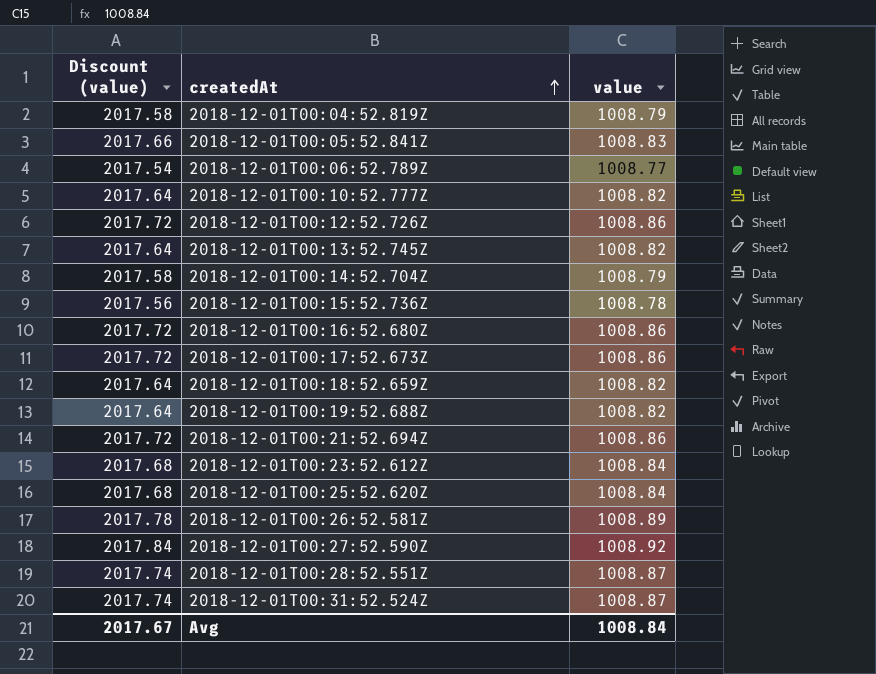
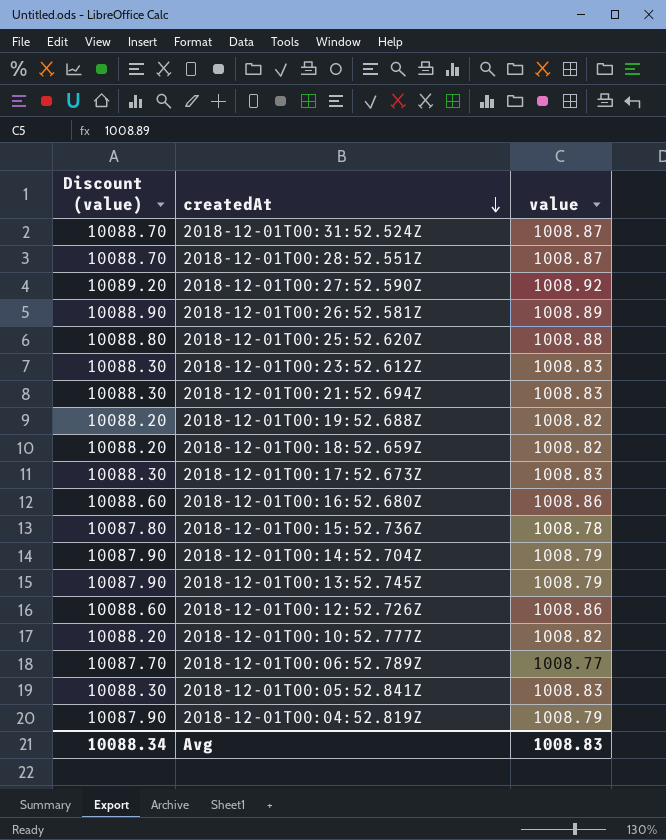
row order: createdAt ascending -> createdAt descending
column Discount (value) | formula: [value] * 2 -> [value] * 10
2018-12-01T00:25:52.620Z | value: 1008.84 -> 1008.88
2018-12-01T00:23:52.612Z | value: 1008.84 -> 1008.83
2018-12-01T00:21:52.694Z | value: 1008.86 -> 1008.83
2018-12-01T00:17:52.673Z | value: 1008.86 -> 1008.83
2018-12-01T00:13:52.745Z | value: 1008.82 -> 1008.79
Avg | Discount (value): 2017.67 -> 10088.34
Avg | value: 1008.84 -> 1008.83

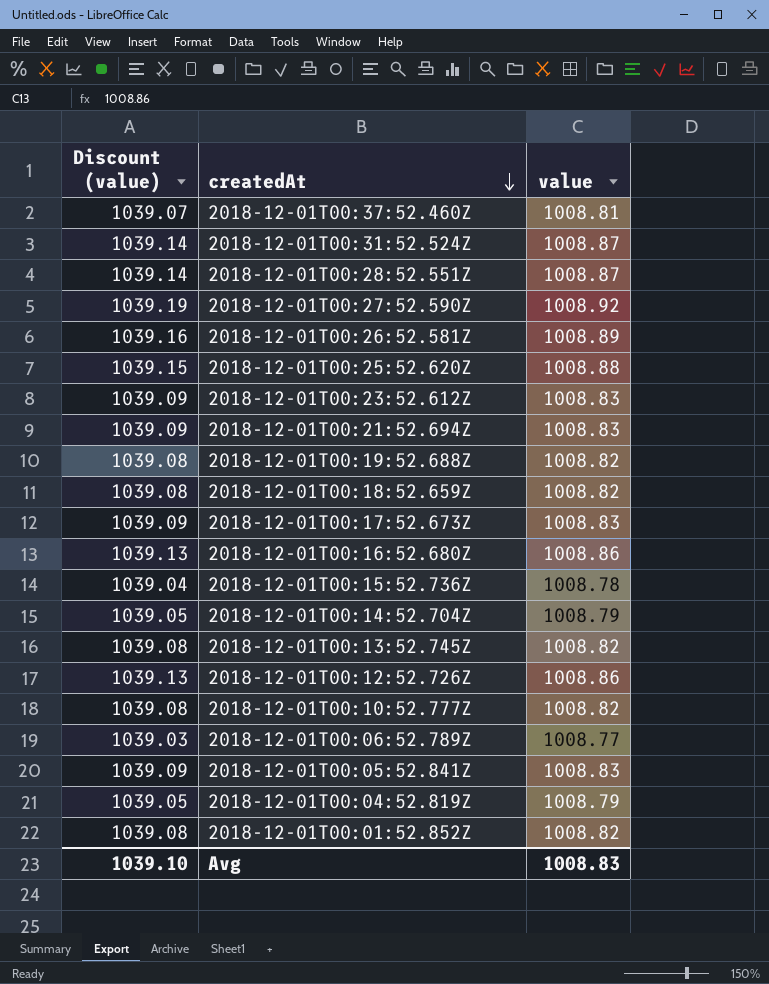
column Discount (value) | formula: [value] * 10 -> [value] * 1.03
row 2018-12-01T00:37:52.460Z: none -> 1039.07 | 1008.81
2018-12-01T00:13:52.745Z | value: 1008.79 -> 1008.82
row 2018-12-01T00:01:52.852Z: none -> 1039.08 | 1008.82
Avg | Discount (value): 10088.34 -> 1039.10

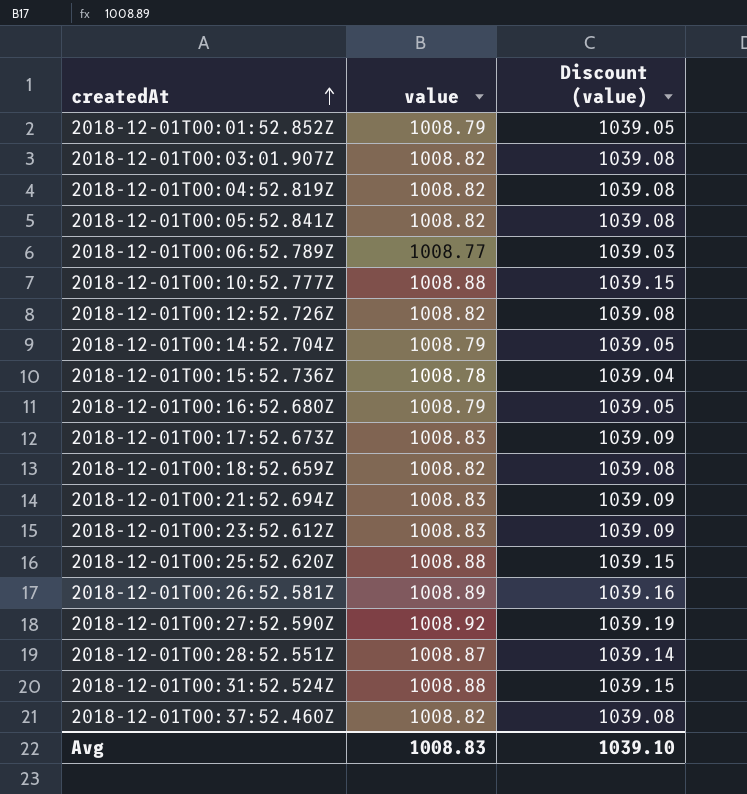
row order: createdAt descending -> createdAt ascending
column Discount (value) | position: 1 -> 3
row 2018-12-01T00:19:52.688Z: 1039.08 | 1008.82 -> none
row 2018-12-01T00:13:52.745Z: 1039.08 | 1008.82 -> none
2018-12-01T00:01:52.852Z | value: 1008.82 -> 1008.79
2018-12-01T00:01:52.852Z | Discount (value): 1039.08 -> 1039.05
row 2018-12-01T00:03:01.907Z: none -> 1008.82 | 1039.08
2018-12-01T00:04:52.819Z | value: 1008.79 -> 1008.82
2018-12-01T00:04:52.819Z | Discount (value): 1039.05 -> 1039.08
2018-12-01T00:05:52.841Z | value: 1008.83 -> 1008.82
2018-12-01T00:05:52.841Z | Discount (value): 1039.09 -> 1039.08
2018-12-01T00:10:52.777Z | value: 1008.82 -> 1008.88
2018-12-01T00:10:52.777Z | Discount (value): 1039.08 -> 1039.15
2018-12-01T00:12:52.726Z | value: 1008.86 -> 1008.82
2018-12-01T00:12:52.726Z | Discount (value): 1039.13 -> 1039.08
2018-12-01T00:16:52.680Z | value: 1008.86 -> 1008.79
2018-12-01T00:16:52.680Z | Discount (value): 1039.13 -> 1039.05
2018-12-01T00:31:52.524Z | value: 1008.87 -> 1008.88
2018-12-01T00:31:52.524Z | Discount (value): 1039.14 -> 1039.15
2018-12-01T00:37:52.460Z | value: 1008.81 -> 1008.82
2018-12-01T00:37:52.460Z | Discount (value): 1039.07 -> 1039.08

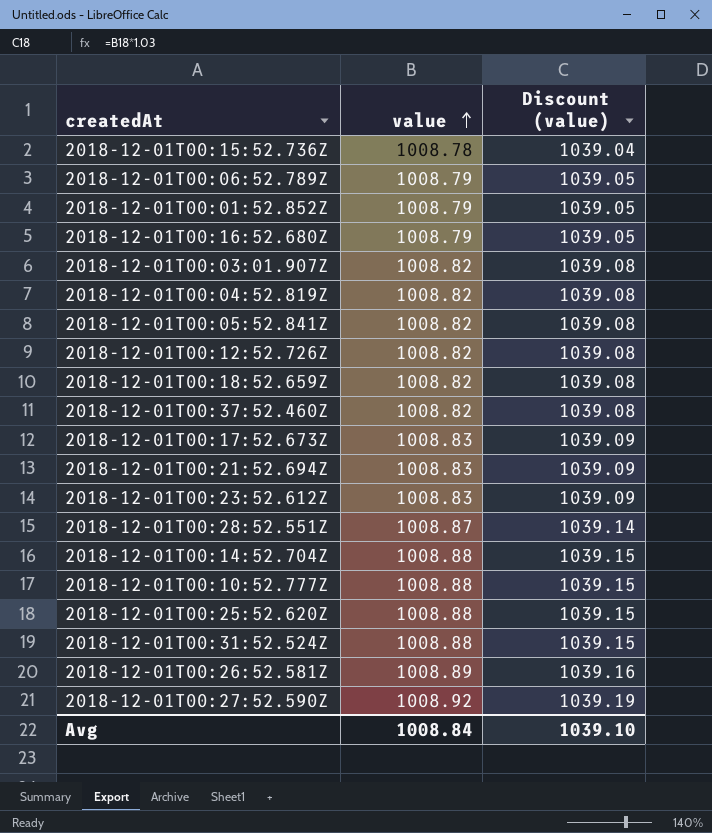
row order: createdAt ascending -> value ascending
2018-12-01T00:06:52.789Z | value: 1008.77 -> 1008.79
2018-12-01T00:06:52.789Z | Discount (value): 1039.03 -> 1039.05
2018-12-01T00:14:52.704Z | value: 1008.79 -> 1008.88
2018-12-01T00:14:52.704Z | Discount (value): 1039.05 -> 1039.15
Avg | value: 1008.83 -> 1008.84

